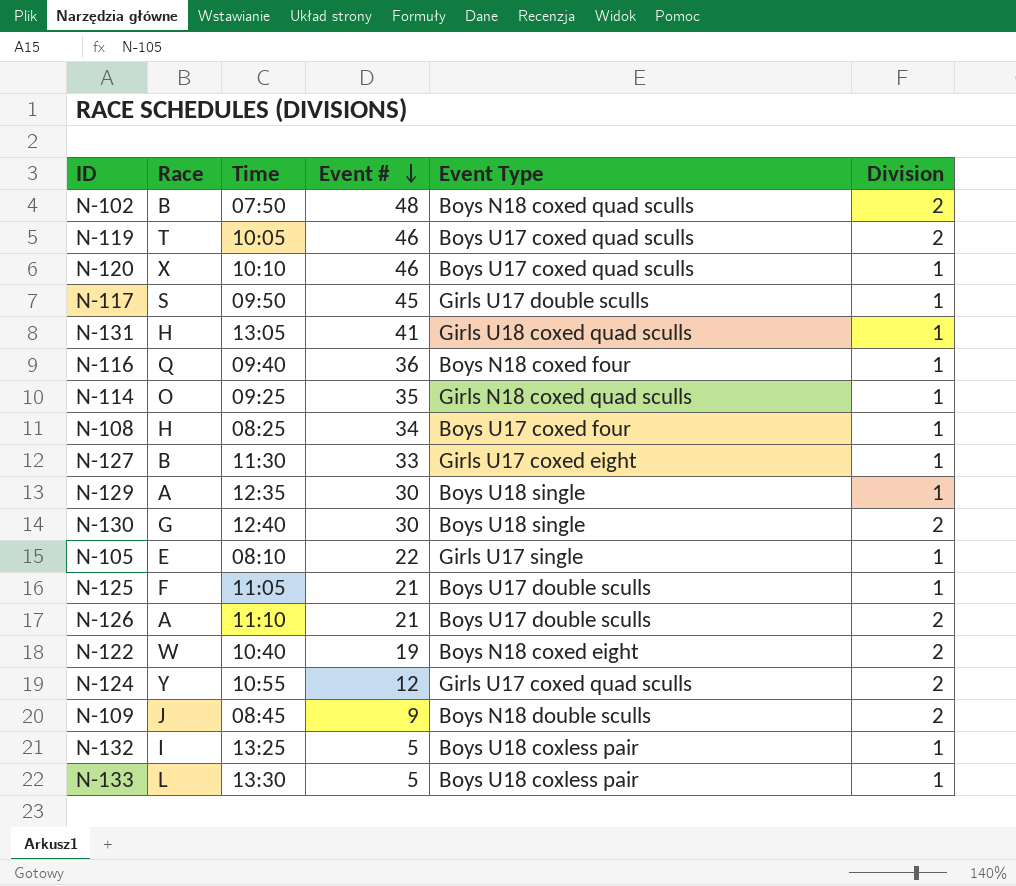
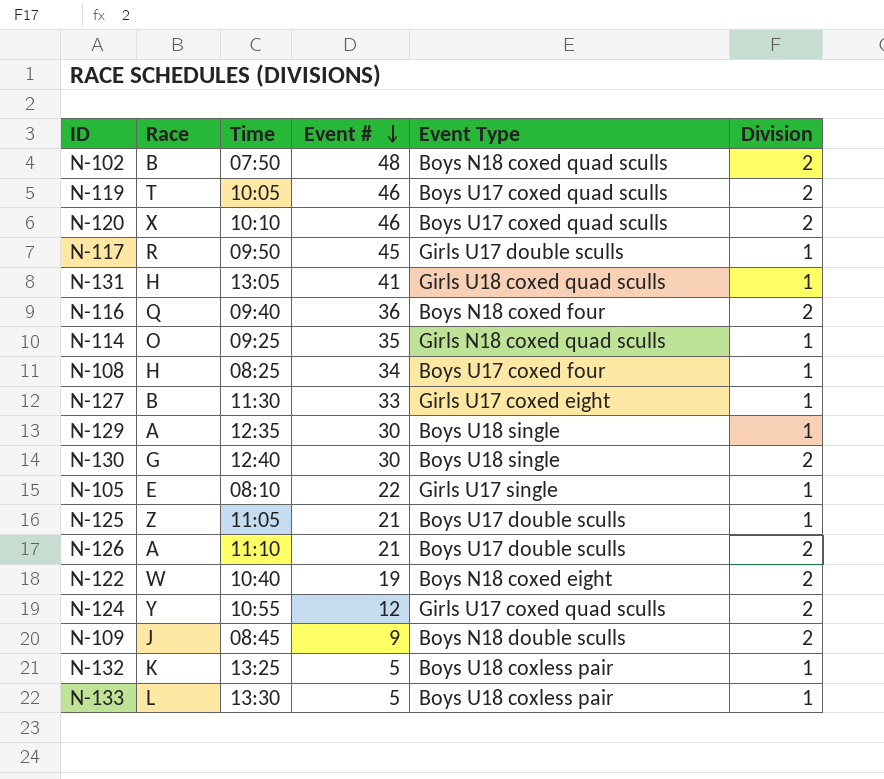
N-120 | Division: 1 -> 2
N-117 | Race: S -> R
N-116 | Division: 1 -> 2
N-125 | Race: F -> Z
N-132 | Race: I -> K

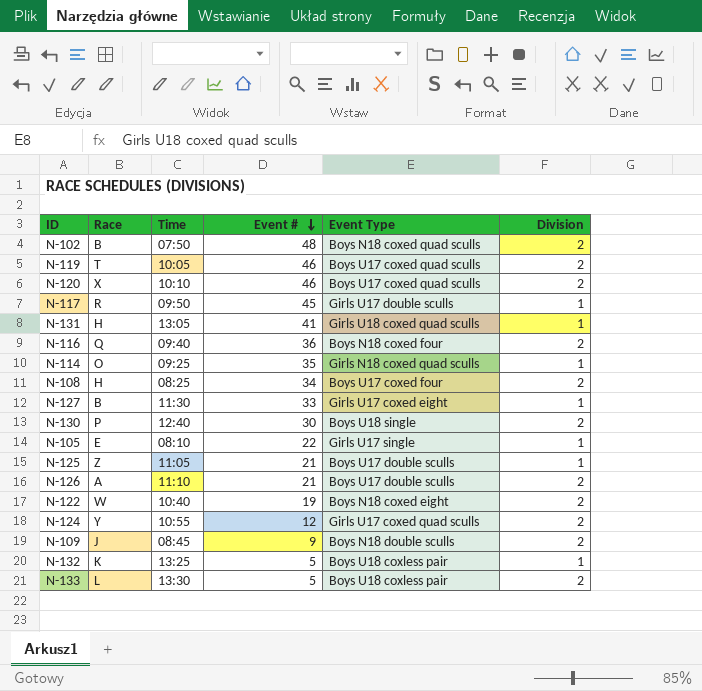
row N-129: A | 12:35 | 30 | Boys U18 single | 1 -> none
N-108 | Division: 1 -> 2
N-130 | Race: G -> P
N-133 | Division: 1 -> 2

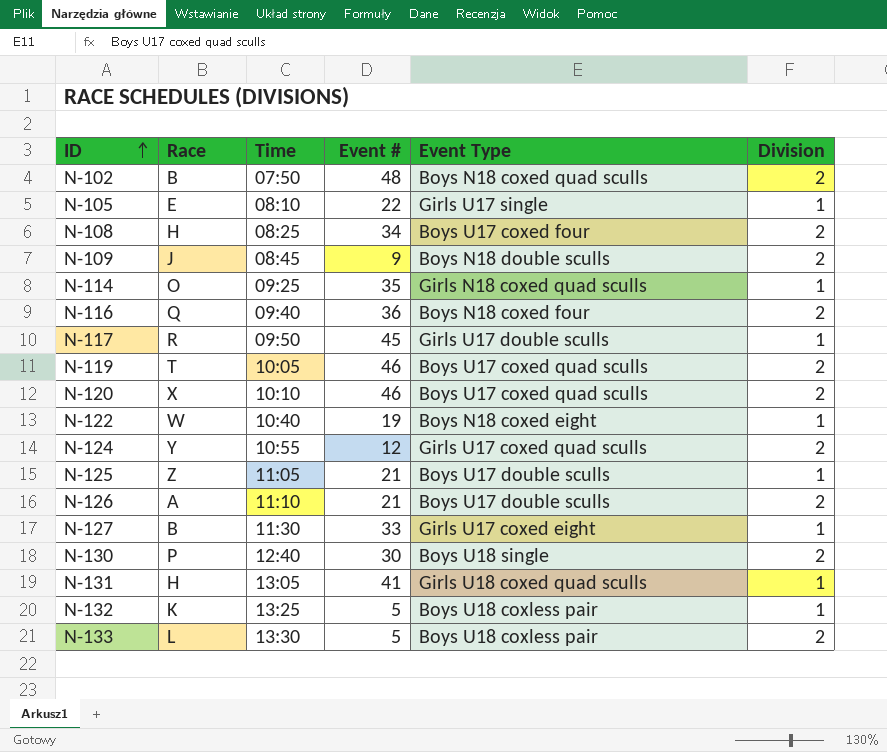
row order: Event # descending -> ID ascending
N-122 | Division: 2 -> 1

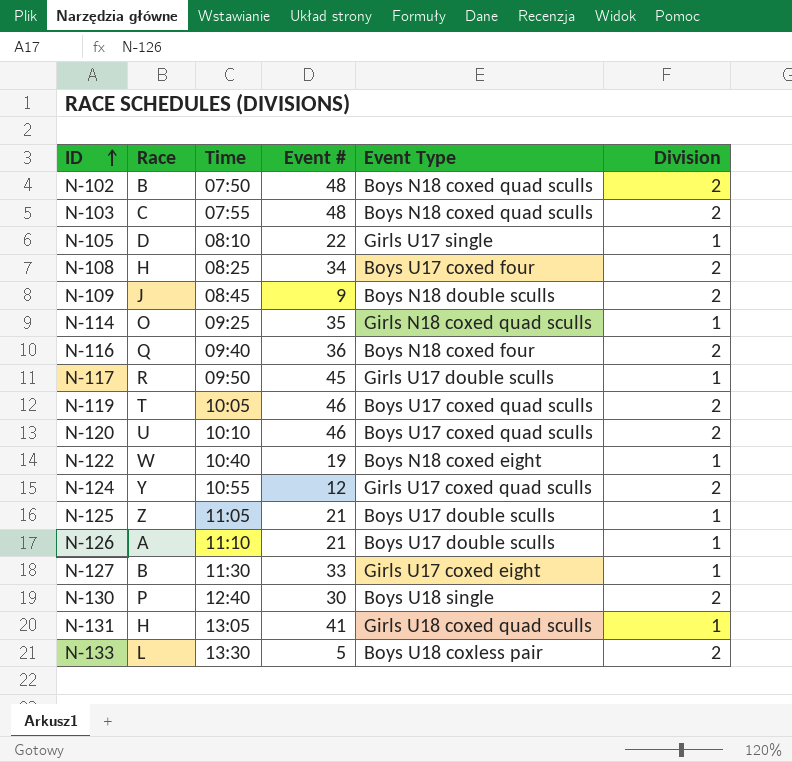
row N-132: K | 13:25 | 5 | Boys U18 coxless pair | 1 -> none
row N-103: none -> C | 07:55 | 48 | Boys N18 coxed quad sculls | 2
N-105 | Race: E -> D
N-120 | Race: X -> U
N-126 | Division: 2 -> 1

